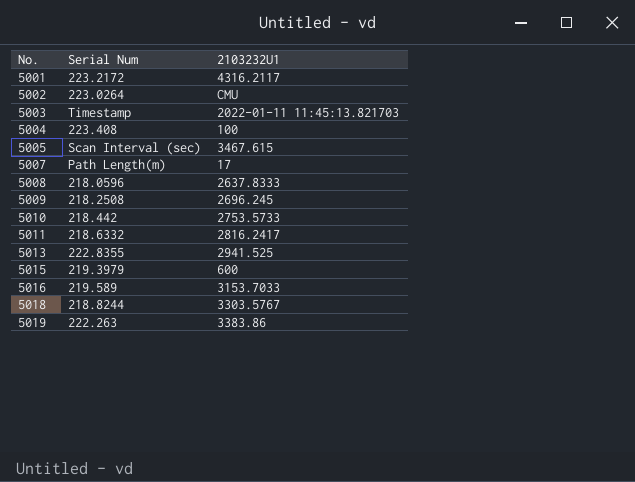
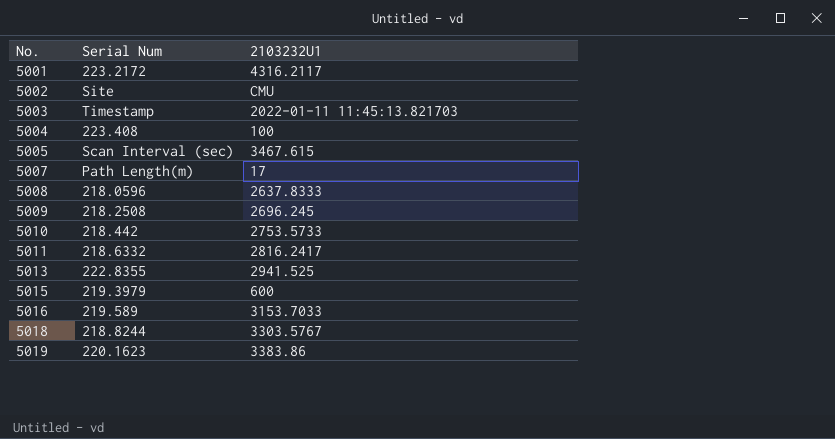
5002 | Serial Num: 223.0264 -> Site
5019 | Serial Num: 222.263 -> 220.1623

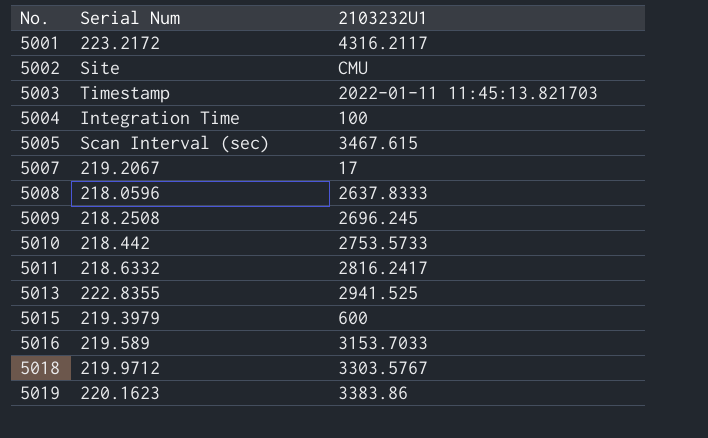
5004 | Serial Num: 223.408 -> Integration Time
5007 | Serial Num: Path Length(m) -> 219.2067
5018 | Serial Num: 218.8244 -> 219.9712

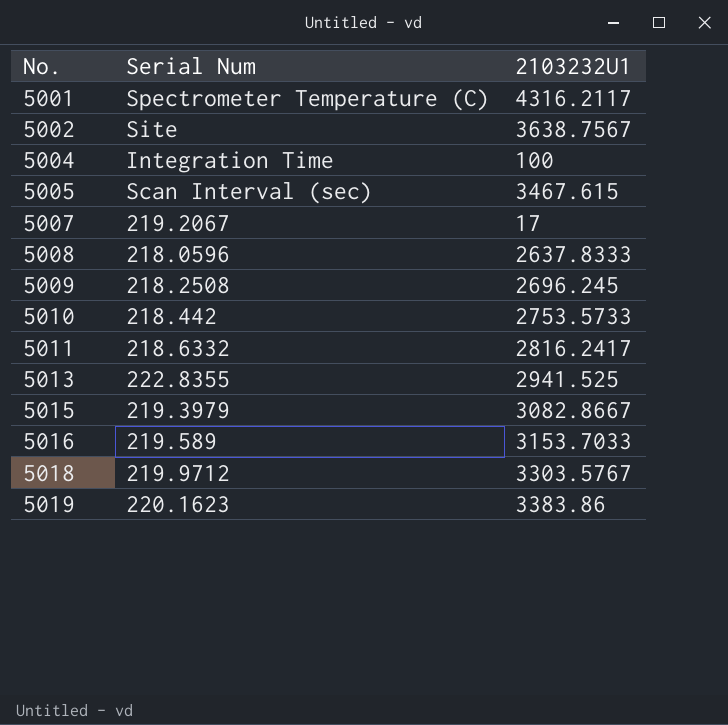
row 5003: Timestamp | 2022-01-11 11:45:13.821703 -> none
5001 | Serial Num: 223.2172 -> Spectrometer Temperature (C)
5002 | 2103232U1: CMU -> 3638.7567
5015 | 2103232U1: 600 -> 3082.8667

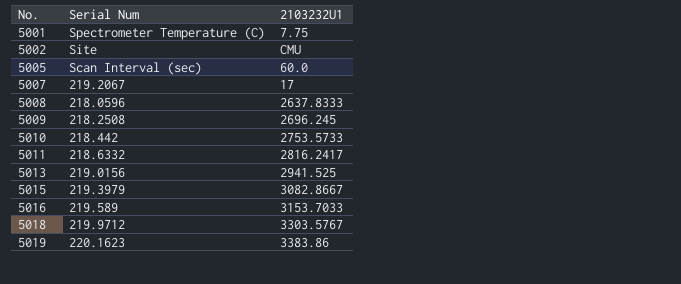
row 5004: Integration Time | 100 -> none
5001 | 2103232U1: 4316.2117 -> 7.75
5002 | 2103232U1: 3638.7567 -> CMU
5005 | 2103232U1: 3467.615 -> 60.0
5013 | Serial Num: 222.8355 -> 219.0156

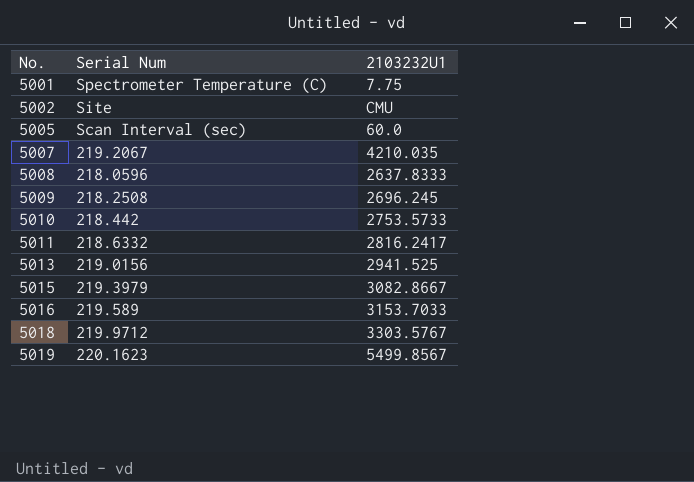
5007 | 2103232U1: 17 -> 4210.035
5019 | 2103232U1: 3383.86 -> 5499.8567

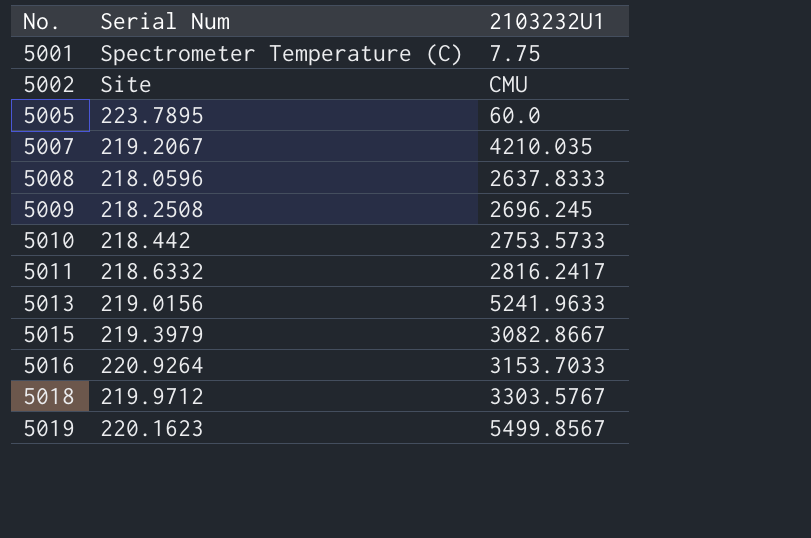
5005 | Serial Num: Scan Interval (sec) -> 223.7895
5013 | 2103232U1: 2941.525 -> 5241.9633
5016 | Serial Num: 219.589 -> 220.9264

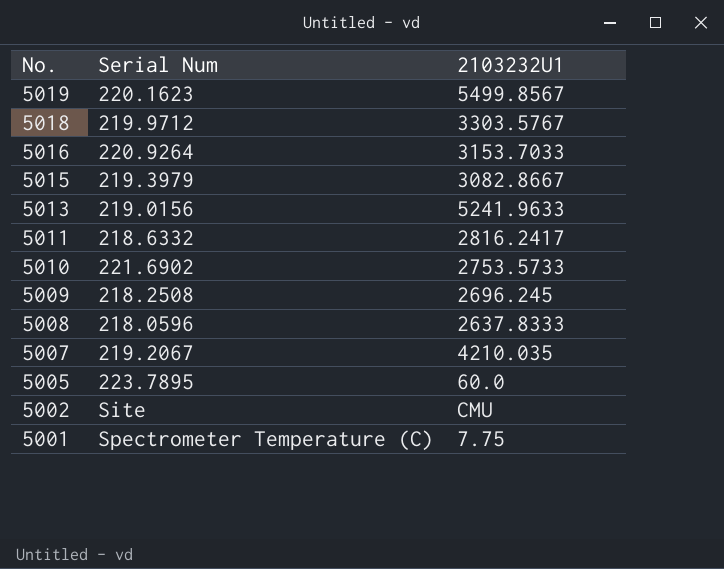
row order: No. ascending -> No. descending
5010 | Serial Num: 218.442 -> 221.6902

